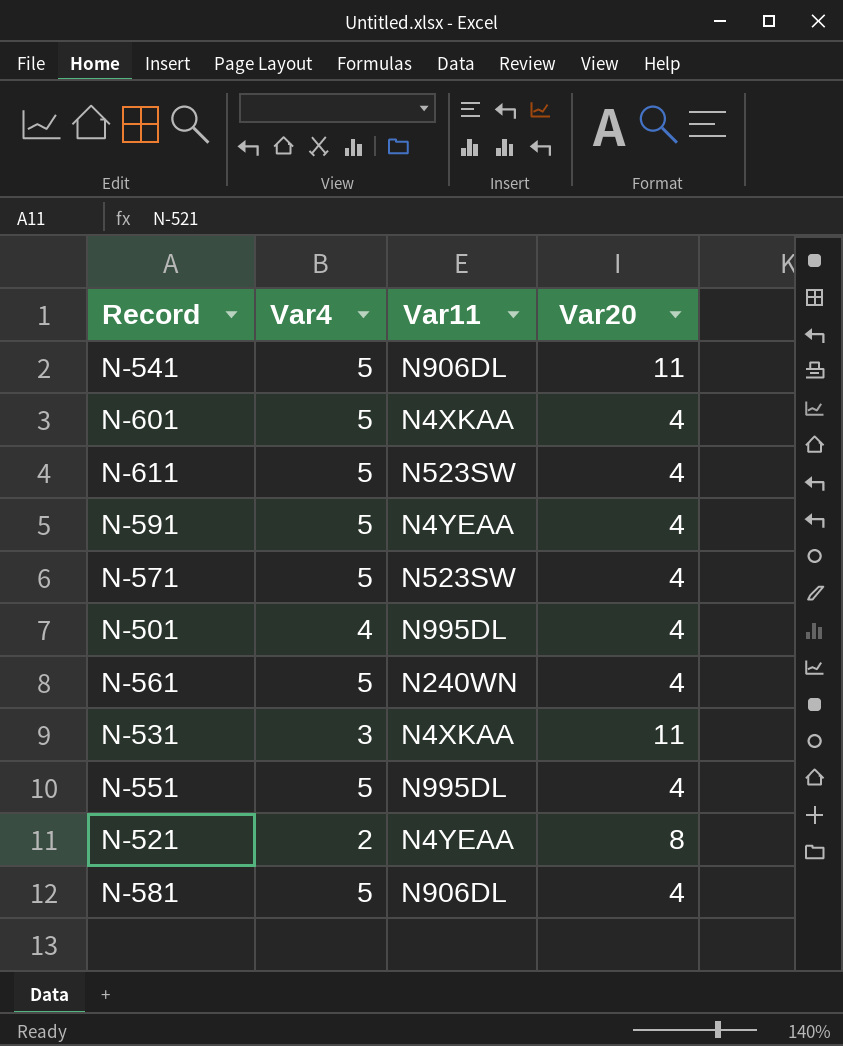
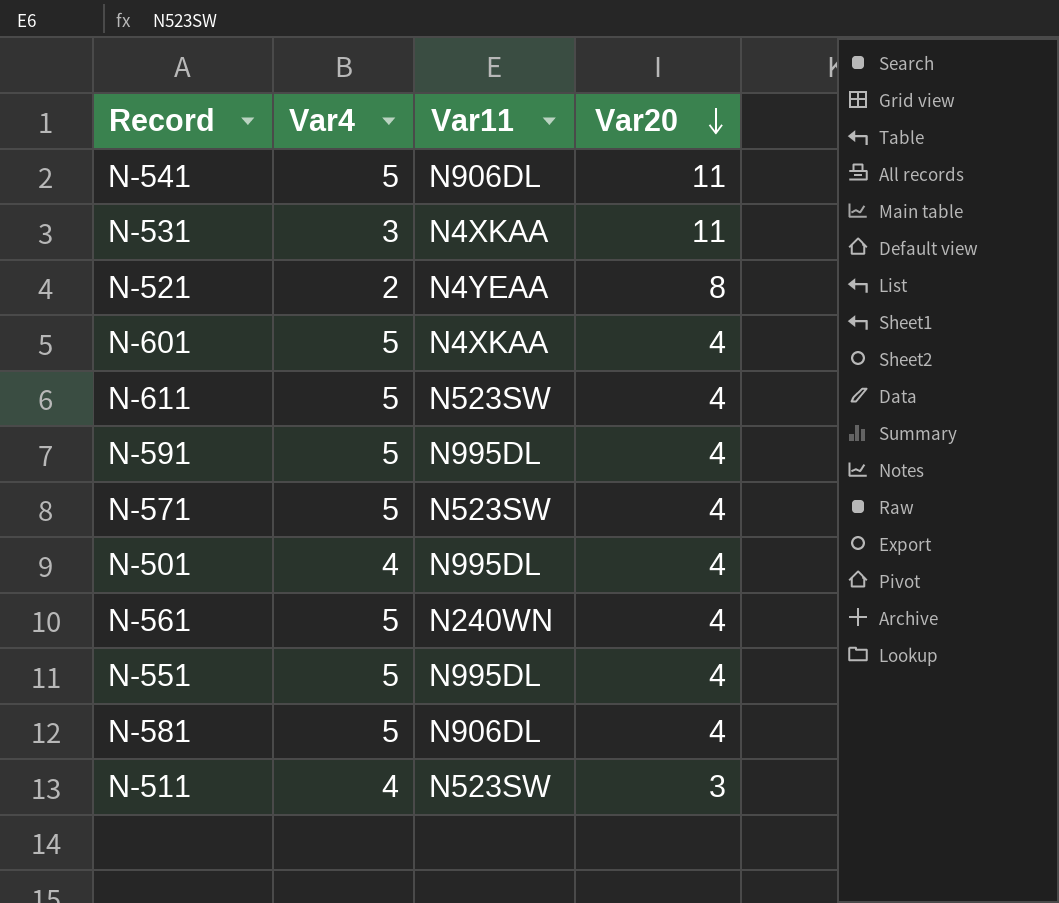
row order: none -> Var20 descending
N-591 | Var11: N4YEAA -> N995DL
row N-511: none -> 4 | N523SW | 3

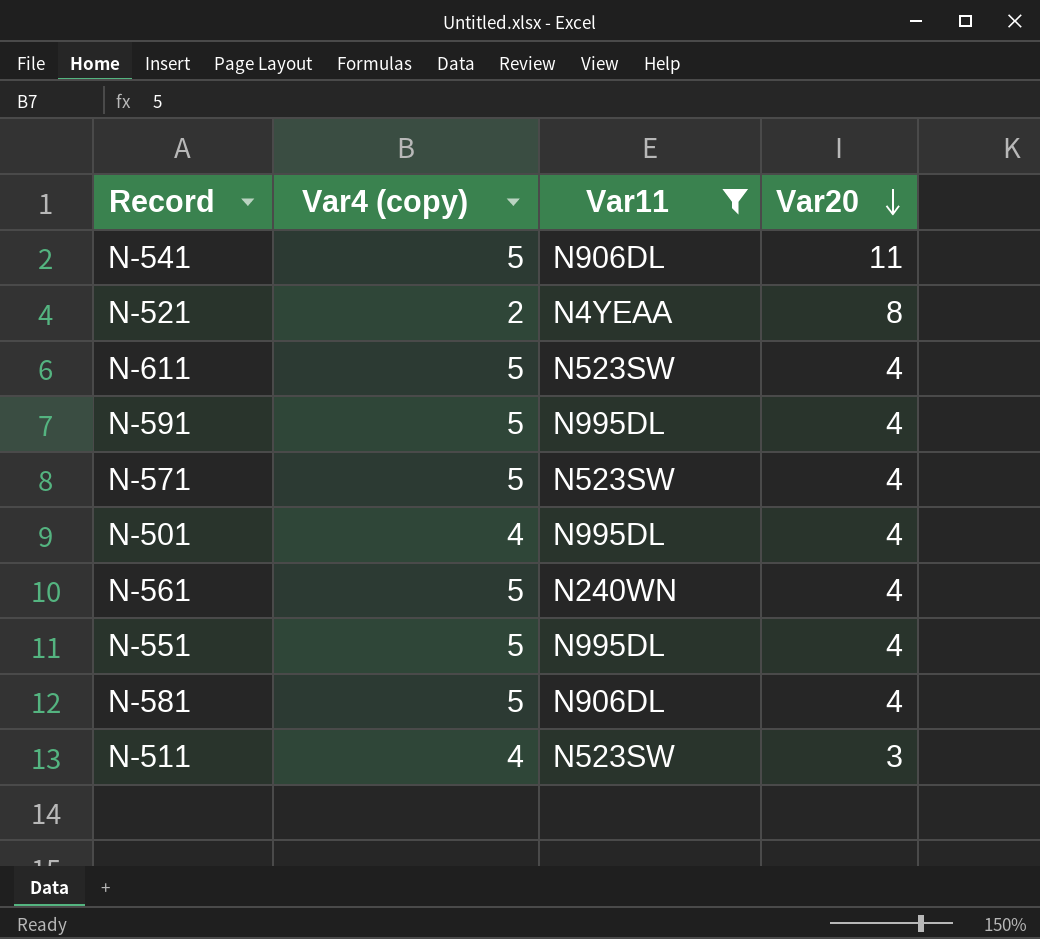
filter: none -> Var11 != N4XKAA
column name: Var4 -> Var4 (copy)

